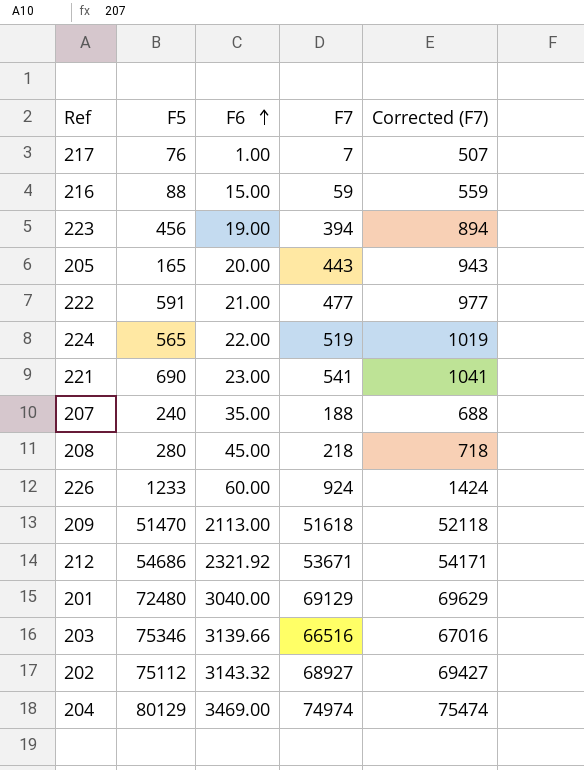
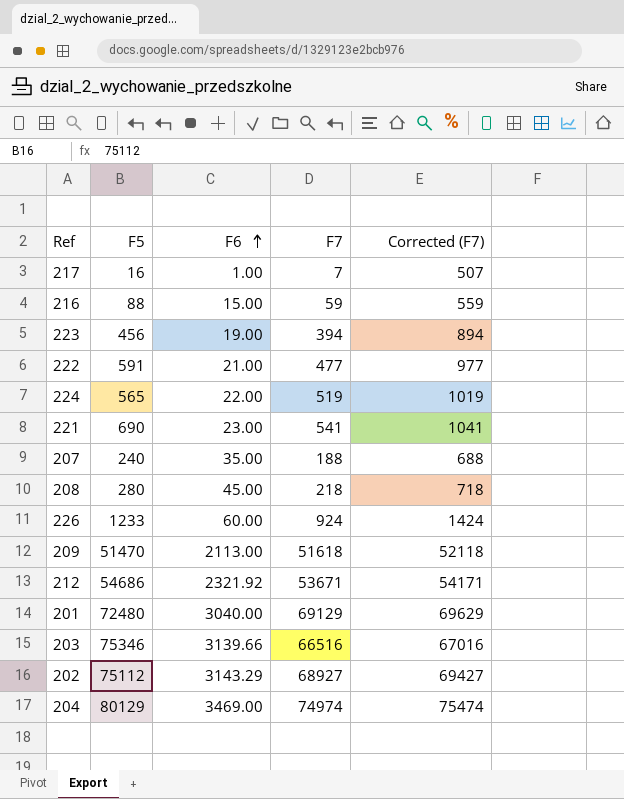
row 205: 165 | 20.00 | 443 | 943 -> none
217 | F5: 76 -> 16
202 | F6: 3143.32 -> 3143.29

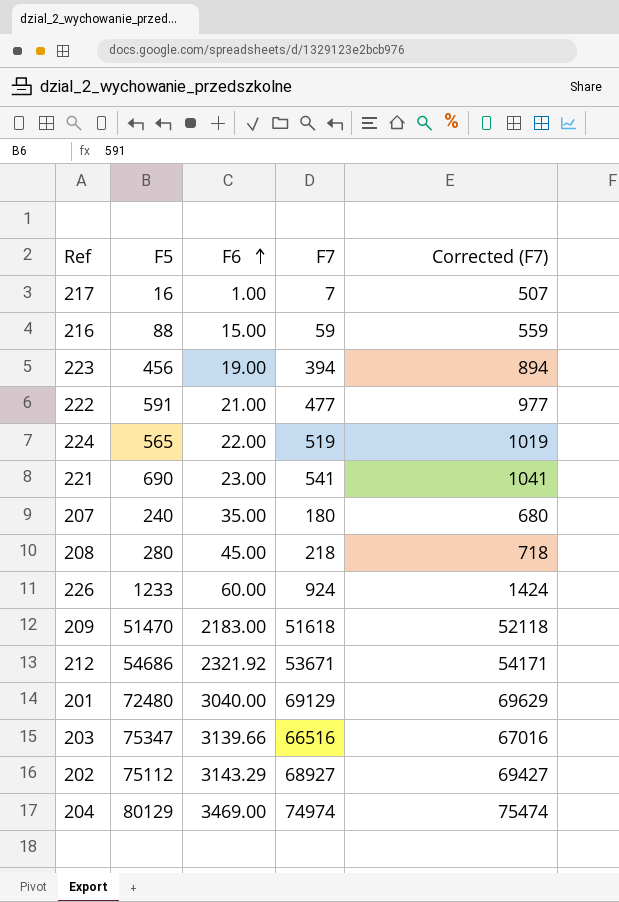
207 | F7: 188 -> 180
207 | Corrected (F7): 688 -> 680
209 | F6: 2113.00 -> 2183.00
203 | F5: 75346 -> 75347

